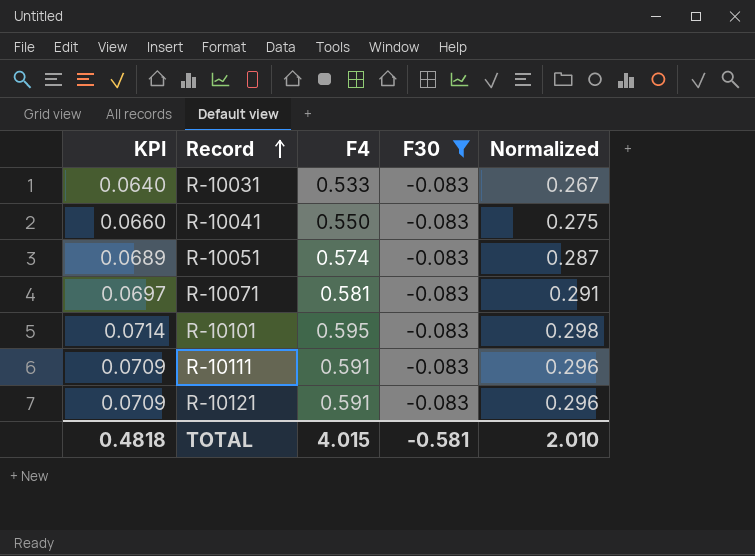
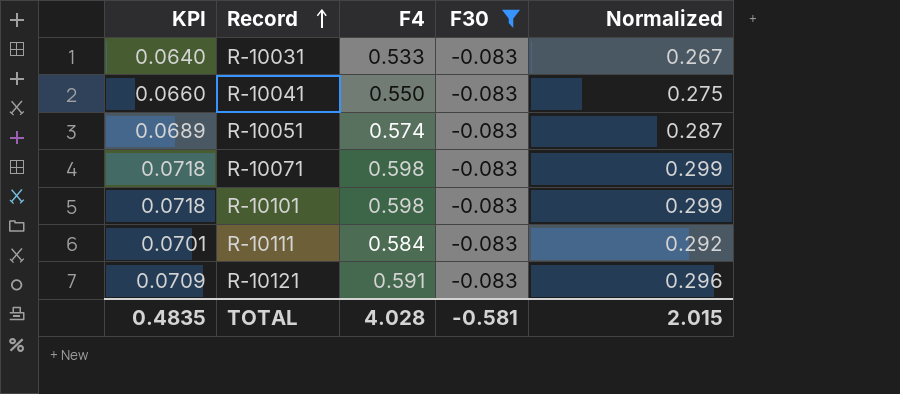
R-10071 | KPI: 0.0697 -> 0.0718
R-10071 | F4: 0.581 -> 0.598
R-10071 | Normalized: 0.291 -> 0.299
R-10101 | KPI: 0.0714 -> 0.0718
R-10101 | F4: 0.595 -> 0.598
R-10101 | Normalized: 0.298 -> 0.299
R-10111 | KPI: 0.0709 -> 0.0701
R-10111 | F4: 0.591 -> 0.584
R-10111 | Normalized: 0.296 -> 0.292
TOTAL | KPI: 0.4818 -> 0.4835
TOTAL | F4: 4.015 -> 4.028
TOTAL | Normalized: 2.010 -> 2.015

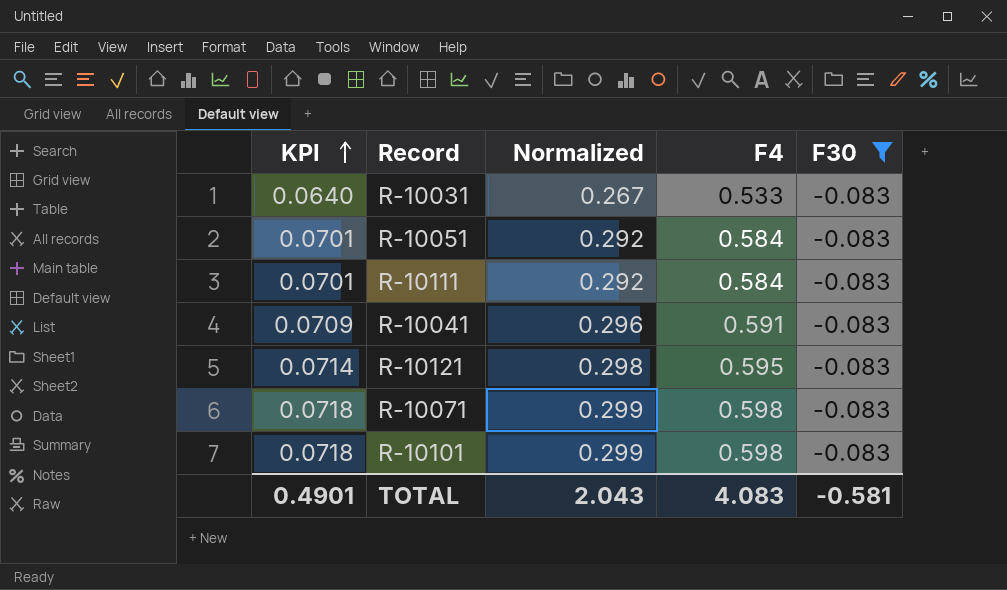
row order: Record ascending -> KPI ascending
column Normalized | position: 5 -> 3
R-10051 | KPI: 0.0689 -> 0.0701
R-10051 | Normalized: 0.287 -> 0.292
R-10051 | F4: 0.574 -> 0.584
R-10041 | KPI: 0.0660 -> 0.0709
R-10041 | Normalized: 0.275 -> 0.296
R-10041 | F4: 0.550 -> 0.591
R-10121 | KPI: 0.0709 -> 0.0714
R-10121 | Normalized: 0.296 -> 0.298
R-10121 | F4: 0.591 -> 0.595
TOTAL | KPI: 0.4835 -> 0.4901
TOTAL | Normalized: 2.015 -> 2.043
TOTAL | F4: 4.028 -> 4.083

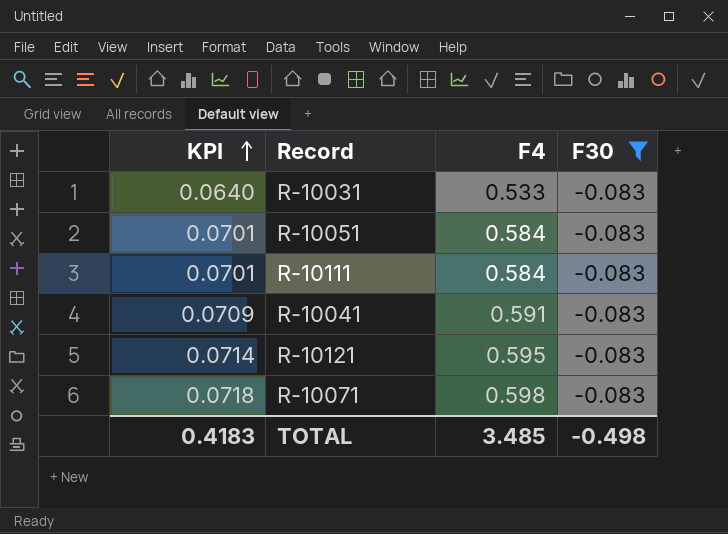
column Normalized | formula: [F4] * 0.5 -> none
row R-10101: 0.0718 | 0.299 | 0.598 | -0.083 -> none
TOTAL | KPI: 0.4901 -> 0.4183
TOTAL | F4: 4.083 -> 3.485
TOTAL | F30: -0.581 -> -0.498

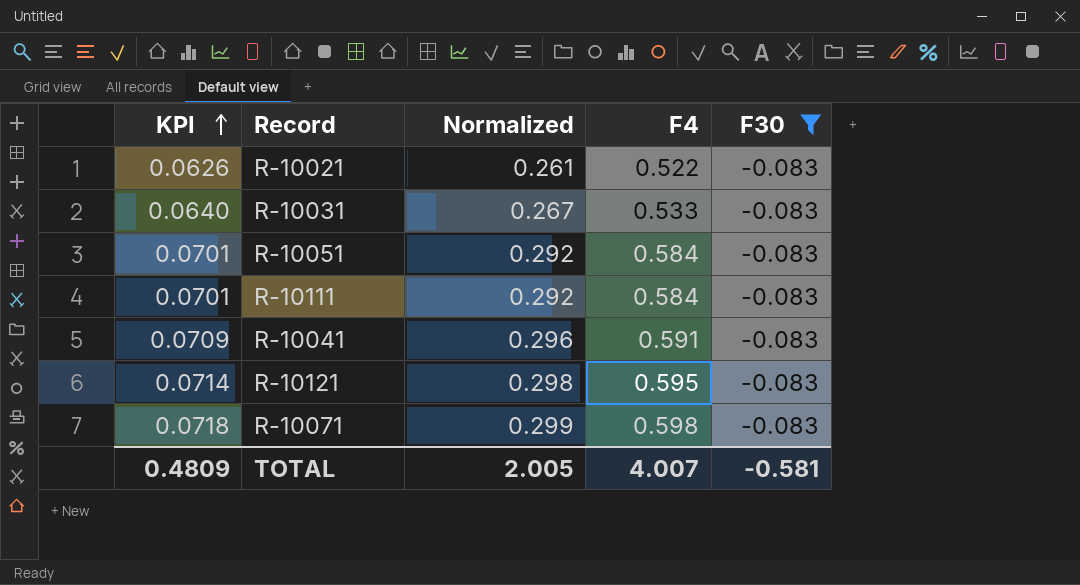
column Normalized | formula: none -> [F4] * 0.5
row R-10021: none -> 0.0626 | 0.261 | 0.522 | -0.083
TOTAL | KPI: 0.4183 -> 0.4809
TOTAL | F4: 3.485 -> 4.007
TOTAL | F30: -0.498 -> -0.581

